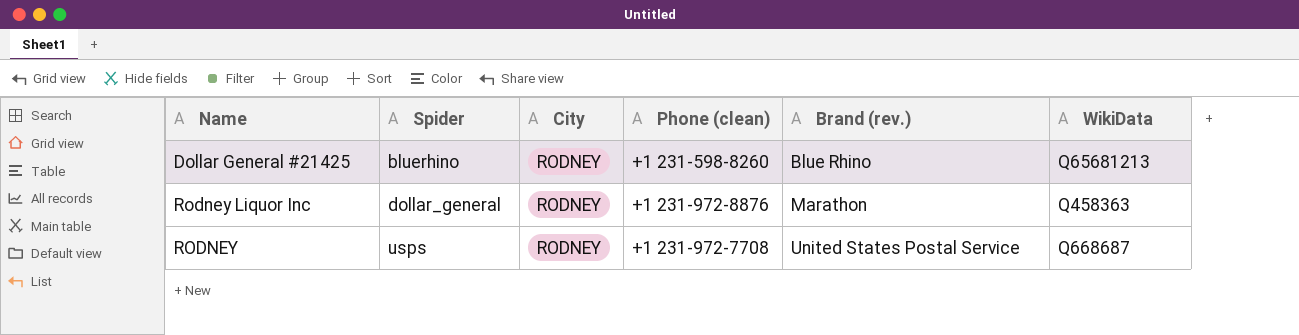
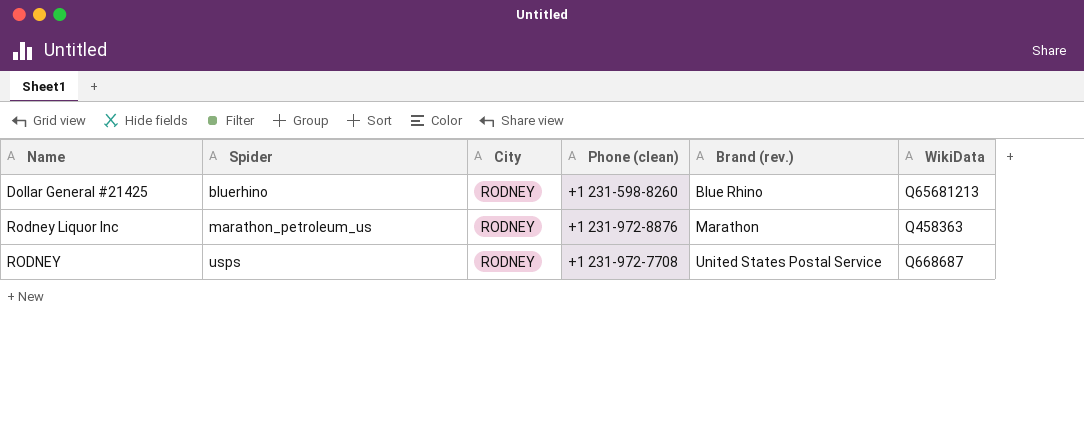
Rodney Liquor Inc | Spider: dollar_general -> marathon_petroleum_us

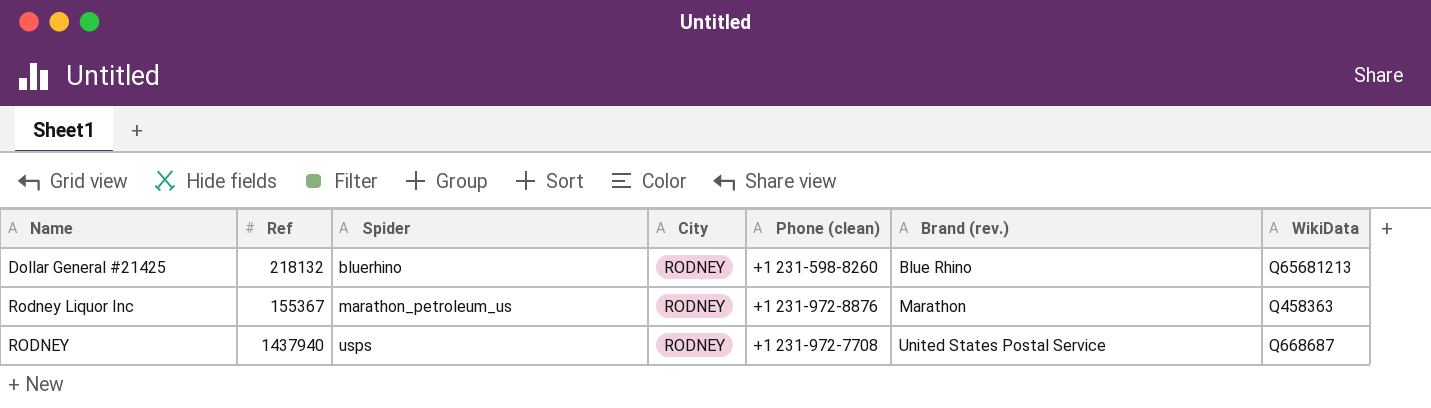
column Ref | position: none -> 2

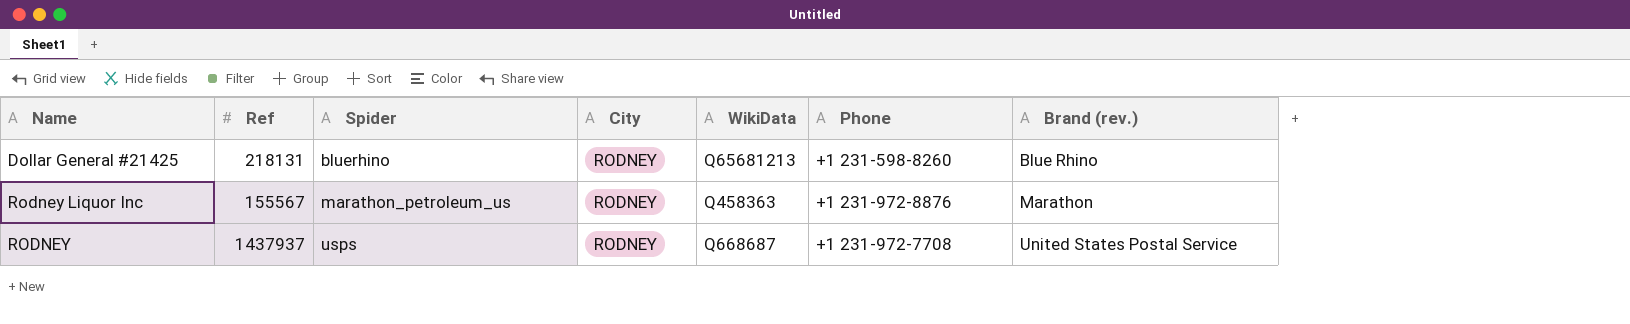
column WikiData | position: 7 -> 5
column name: Phone (clean) -> Phone
Dollar General #21425 | Ref: 218132 -> 218131
Rodney Liquor Inc | Ref: 155367 -> 155567
RODNEY | Ref: 1437940 -> 1437937

